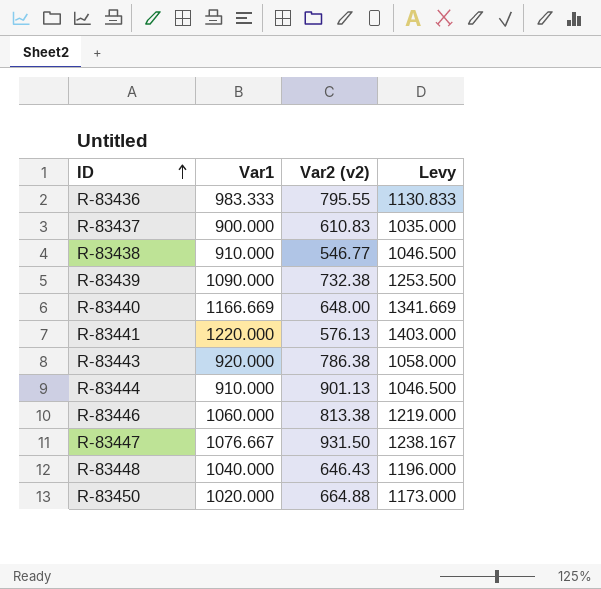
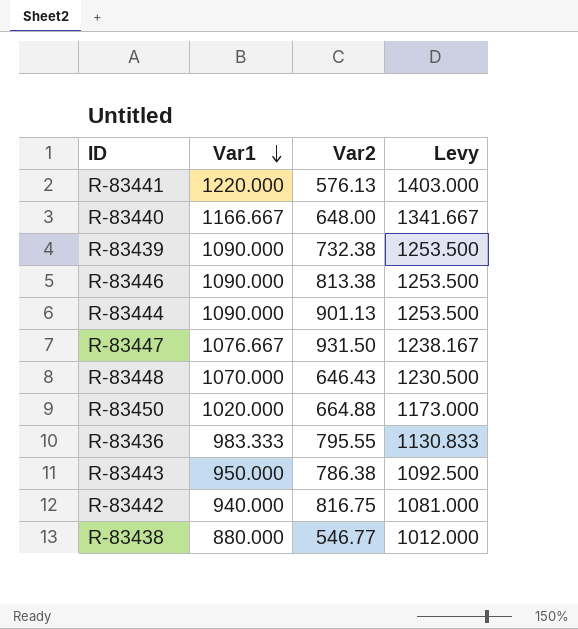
row order: ID ascending -> Var1 descending
column name: Var2 (v2) -> Var2
row R-83437: 900.000 | 610.83 | 1035.000 -> none
R-83440 | Var1: 1166.669 -> 1166.667
R-83440 | Levy: 1341.669 -> 1341.667
R-83446 | Var1: 1060.000 -> 1090.000
R-83446 | Levy: 1219.000 -> 1253.500
R-83444 | Var1: 910.000 -> 1090.000
R-83444 | Levy: 1046.500 -> 1253.500
R-83448 | Var1: 1040.000 -> 1070.000
R-83448 | Levy: 1196.000 -> 1230.500
R-83443 | Var1: 920.000 -> 950.000
R-83443 | Levy: 1058.000 -> 1092.500
row R-83442: none -> 940.000 | 816.75 | 1081.000
R-83438 | Var1: 910.000 -> 880.000
R-83438 | Levy: 1046.500 -> 1012.000

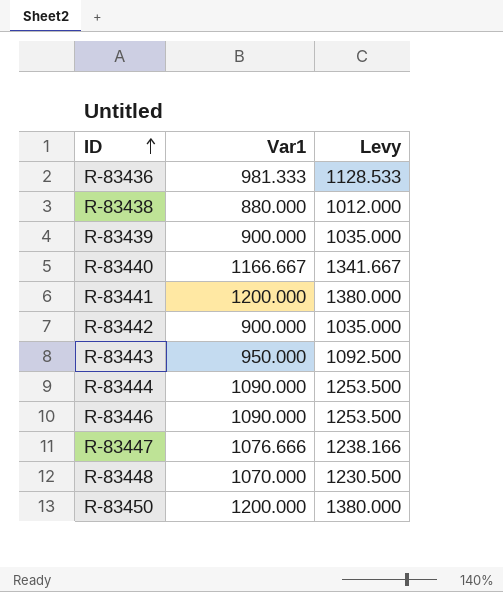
row order: Var1 descending -> ID ascending
column Var2 | position: 3 -> none
R-83436 | Var1: 983.333 -> 981.333
R-83436 | Levy: 1130.833 -> 1128.533
R-83439 | Var1: 1090.000 -> 900.000
R-83439 | Levy: 1253.500 -> 1035.000
R-83441 | Var1: 1220.000 -> 1200.000
R-83441 | Levy: 1403.000 -> 1380.000
R-83442 | Var1: 940.000 -> 900.000
R-83442 | Levy: 1081.000 -> 1035.000
R-83447 | Var1: 1076.667 -> 1076.666
R-83447 | Levy: 1238.167 -> 1238.166
R-83450 | Var1: 1020.000 -> 1200.000
R-83450 | Levy: 1173.000 -> 1380.000

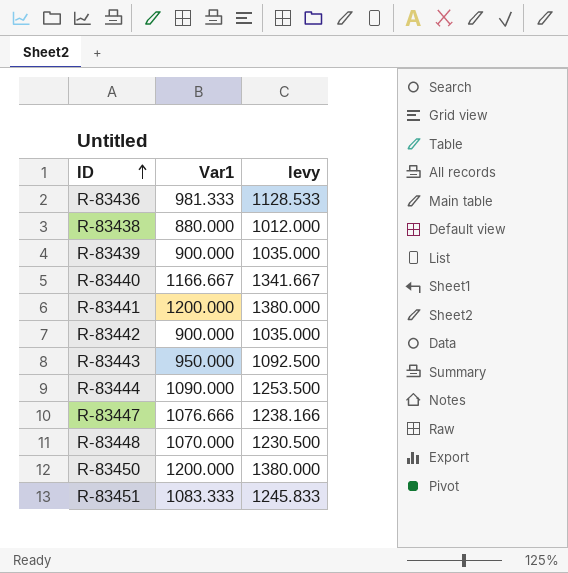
column name: Levy -> levy
row R-83446: 1090.000 | 1253.500 -> none
row R-83451: none -> 1083.333 | 1245.833

